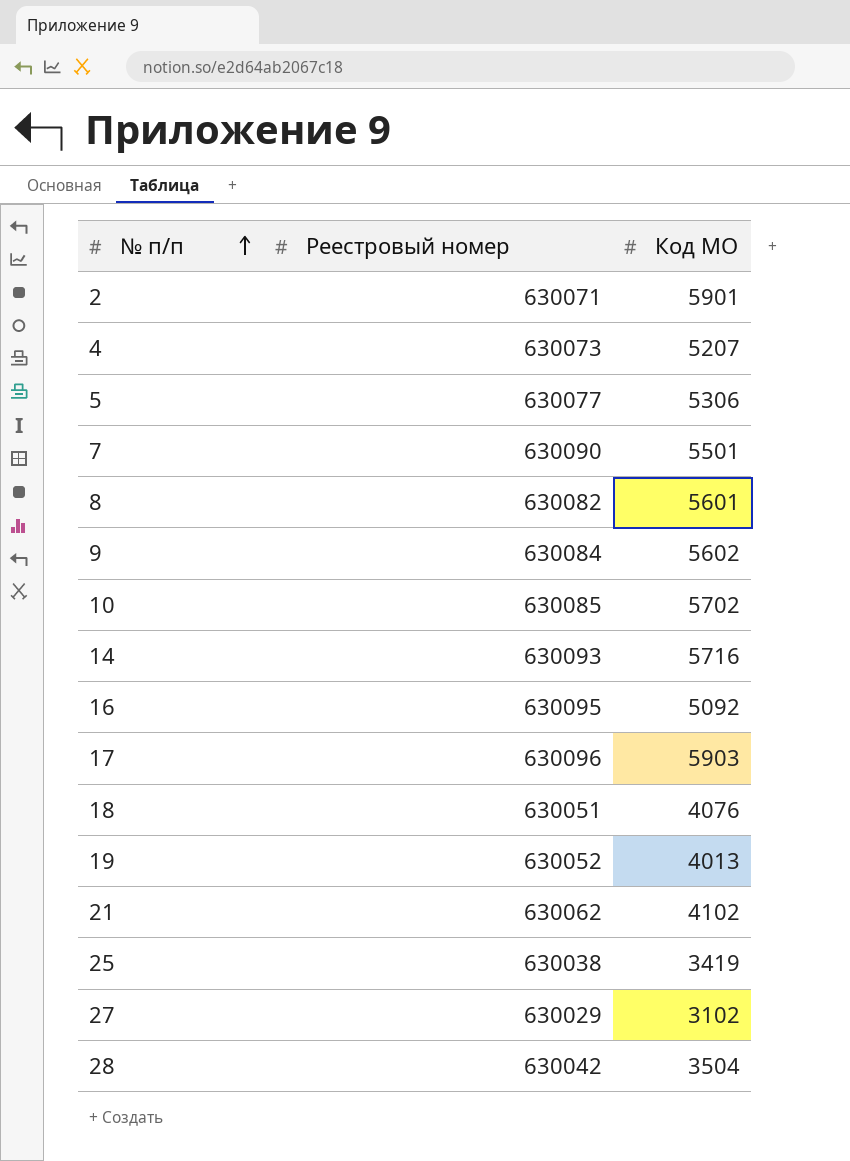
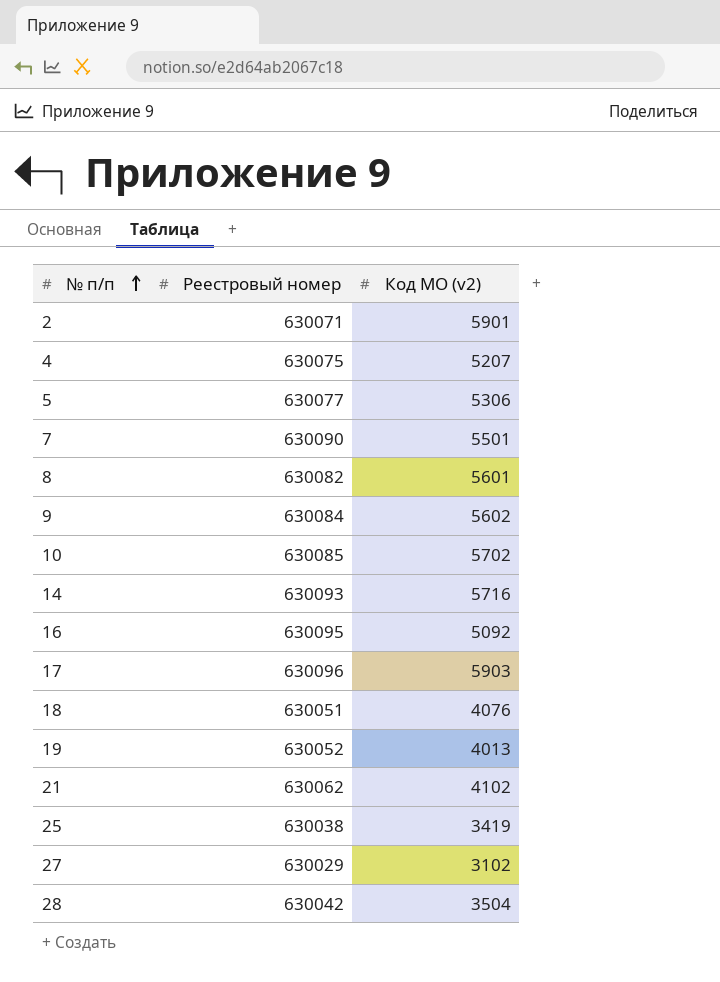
column name: Код МО -> Код МО (v2)
4 | Реестровый номер: 630073 -> 630075

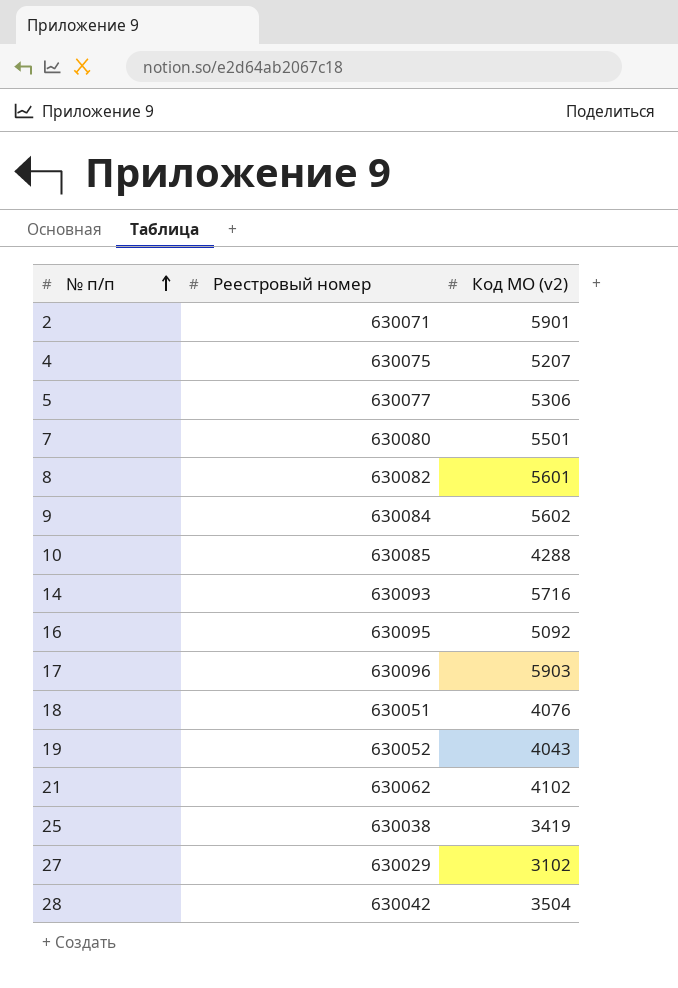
7 | Реестровый номер: 630090 -> 630080
10 | Код МО (v2): 5702 -> 4288
19 | Код МО (v2): 4013 -> 4043

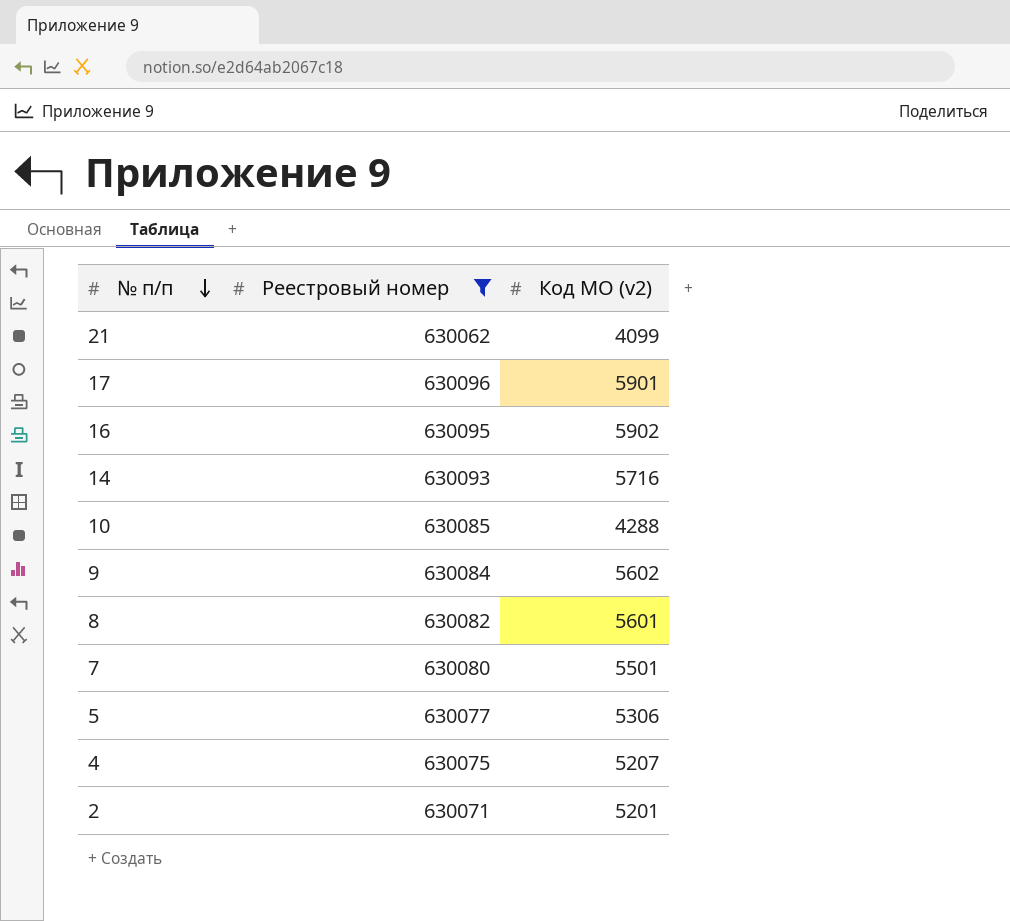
filter: none -> Реестровый номер >= 630062
row order: № п/п ascending -> № п/п descending
21 | Код МО (v2): 4102 -> 4099
17 | Код МО (v2): 5903 -> 5901
16 | Код МО (v2): 5092 -> 5902
2 | Код МО (v2): 5901 -> 5201

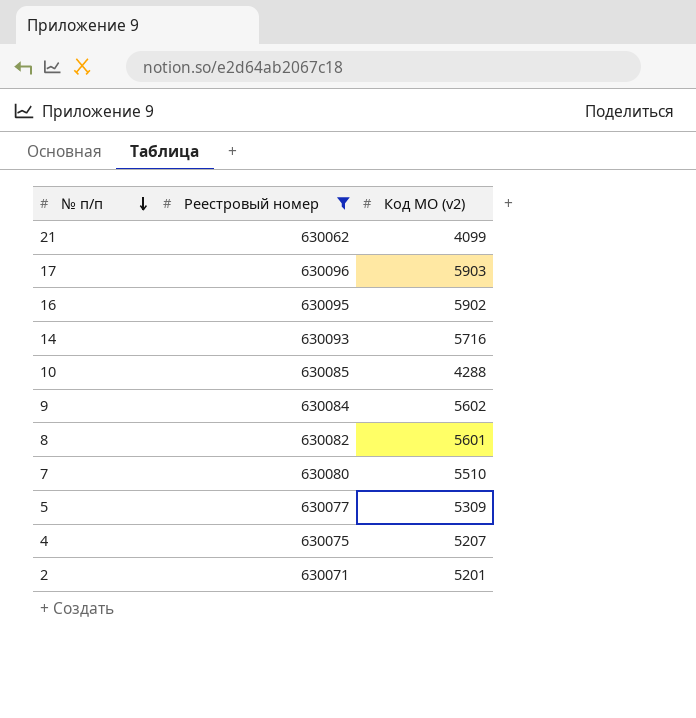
17 | Код МО (v2): 5901 -> 5903
7 | Код МО (v2): 5501 -> 5510
5 | Код МО (v2): 5306 -> 5309

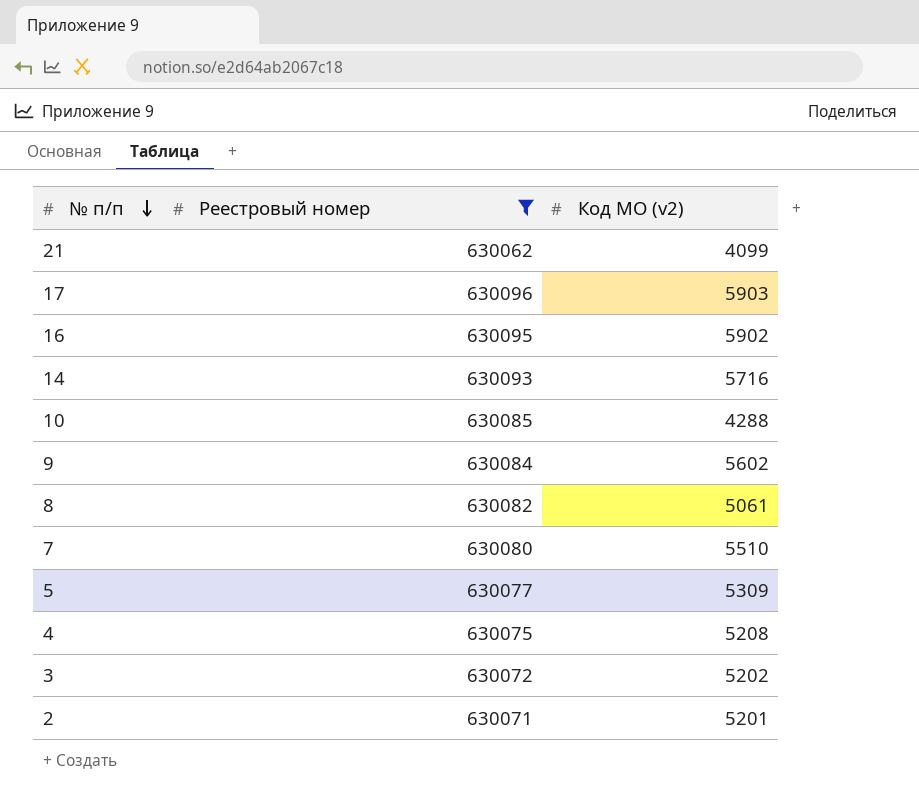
8 | Код МО (v2): 5601 -> 5061
4 | Код МО (v2): 5207 -> 5208
row 3: none -> 630072 | 5202

